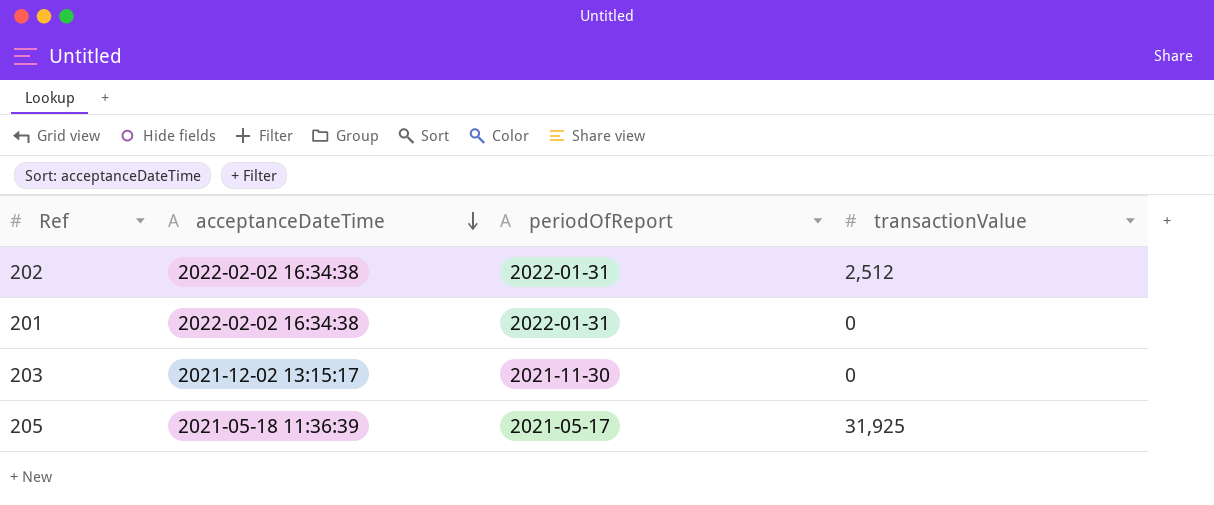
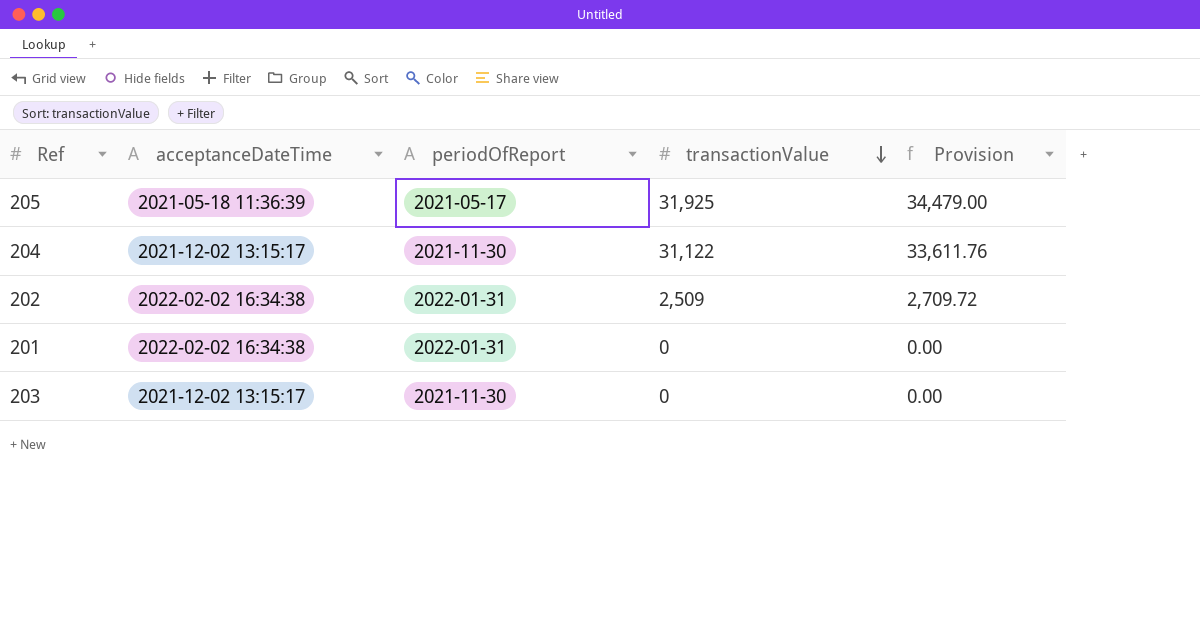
row order: acceptanceDateTime descending -> transactionValue descending
column Provision | formula: none -> [transactionValue] * 1.08
row 204: none -> 2021-12-02 13:15:17 | 2021-11-30 | 31,122 | 33,611.76
202 | transactionValue: 2,512 -> 2,509

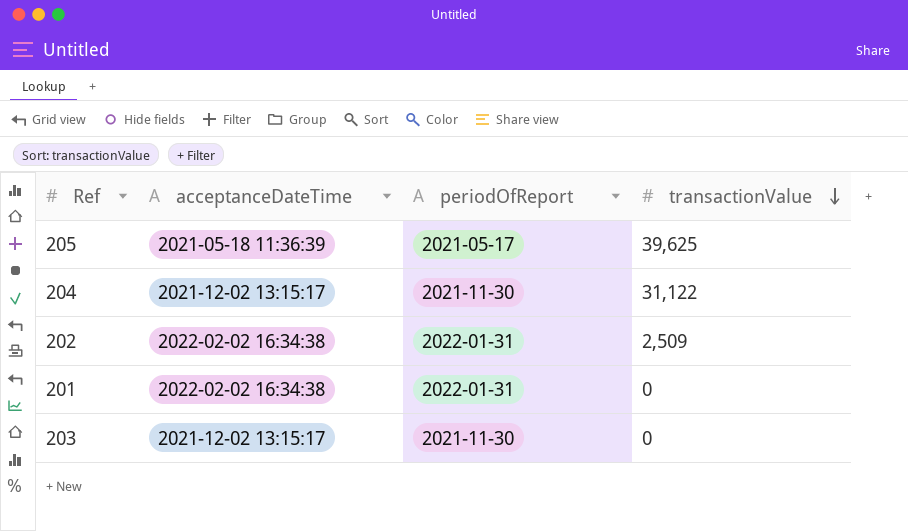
column Provision | formula: [transactionValue] * 1.08 -> none
205 | transactionValue: 31,925 -> 39,625

